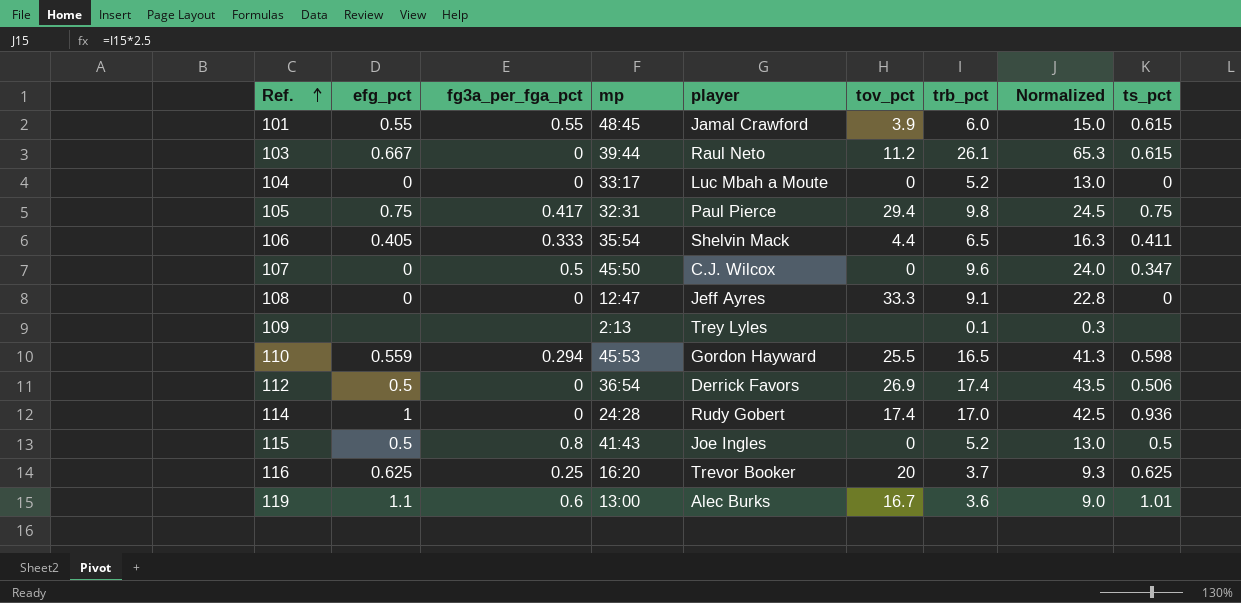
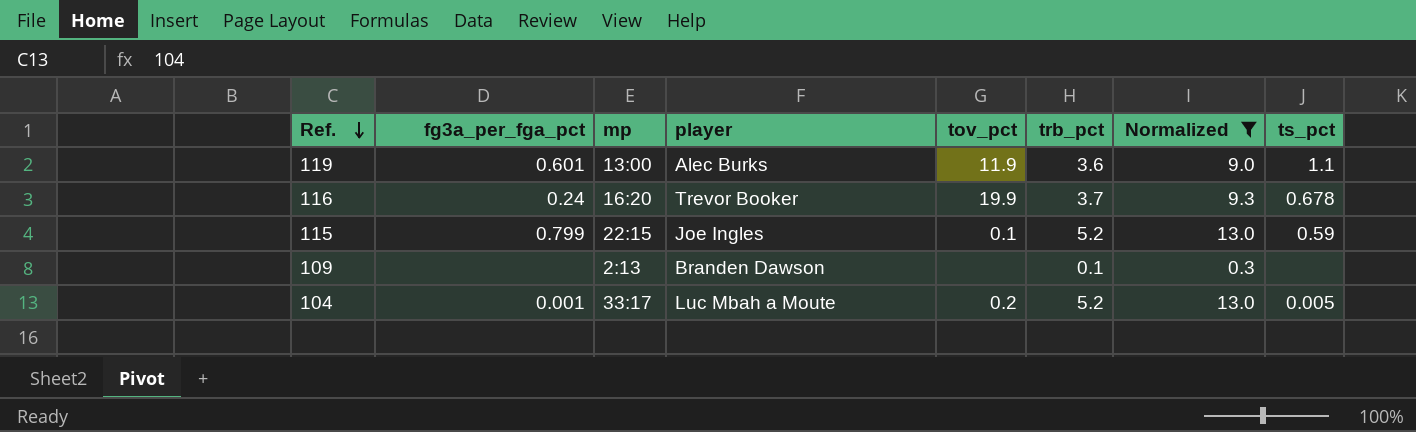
filter: none -> Normalized <= 13.0
row order: Ref. ascending -> Ref. descending
column efg_pct | position: 2 -> none
119 | fg3a_per_fga_pct: 0.6 -> 0.601
119 | tov_pct: 16.7 -> 11.9
119 | ts_pct: 1.01 -> 1.1
116 | fg3a_per_fga_pct: 0.25 -> 0.24
116 | tov_pct: 20 -> 19.9
116 | ts_pct: 0.625 -> 0.678
115 | fg3a_per_fga_pct: 0.8 -> 0.799
115 | mp: 41:43 -> 22:15
115 | tov_pct: 0 -> 0.1
115 | ts_pct: 0.5 -> 0.59
109 | player: Trey Lyles -> Branden Dawson
104 | fg3a_per_fga_pct: 0 -> 0.001
104 | tov_pct: 0 -> 0.2
104 | ts_pct: 0 -> 0.005

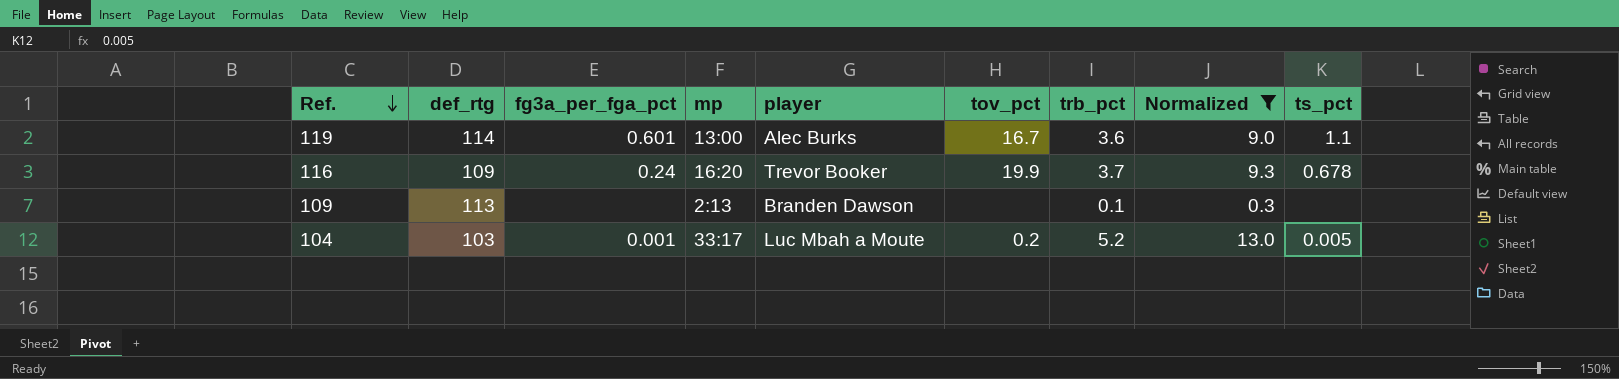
column def_rtg | position: none -> 2
row 115: 0.799 | 22:15 | Joe Ingles | 0.1 | 5.2 | 13.0 | 0.59 -> none
119 | tov_pct: 11.9 -> 16.7

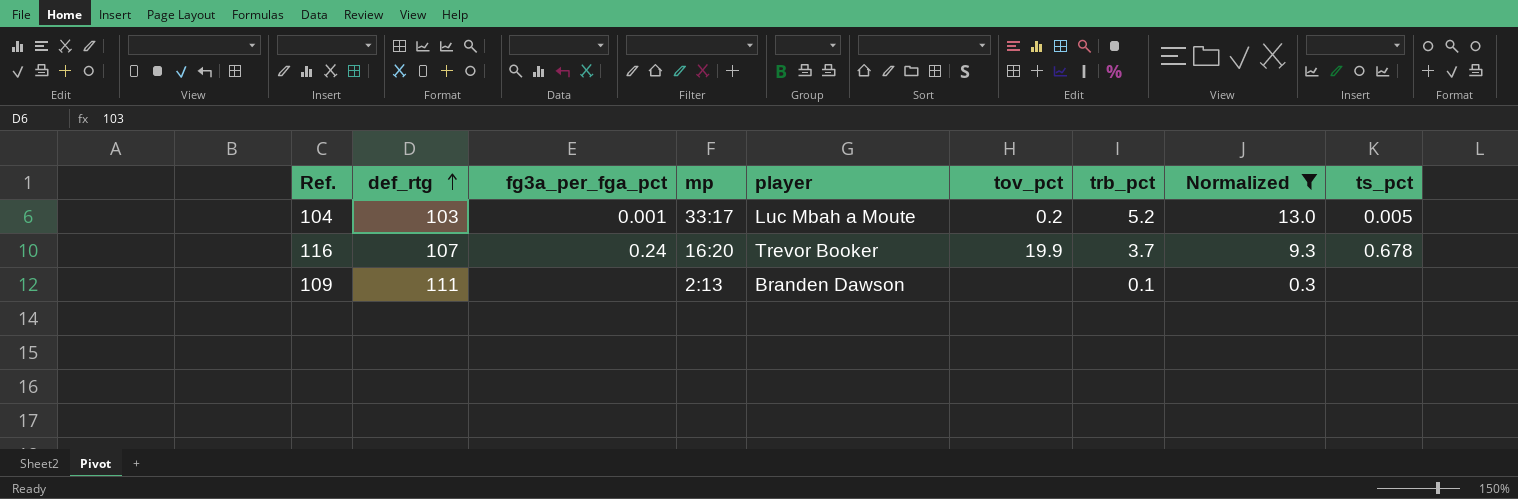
row order: Ref. descending -> def_rtg ascending
row 119: 114 | 0.601 | 13:00 | Alec Burks | 16.7 | 3.6 | 9.0 | 1.1 -> none
116 | def_rtg: 109 -> 107
109 | def_rtg: 113 -> 111

